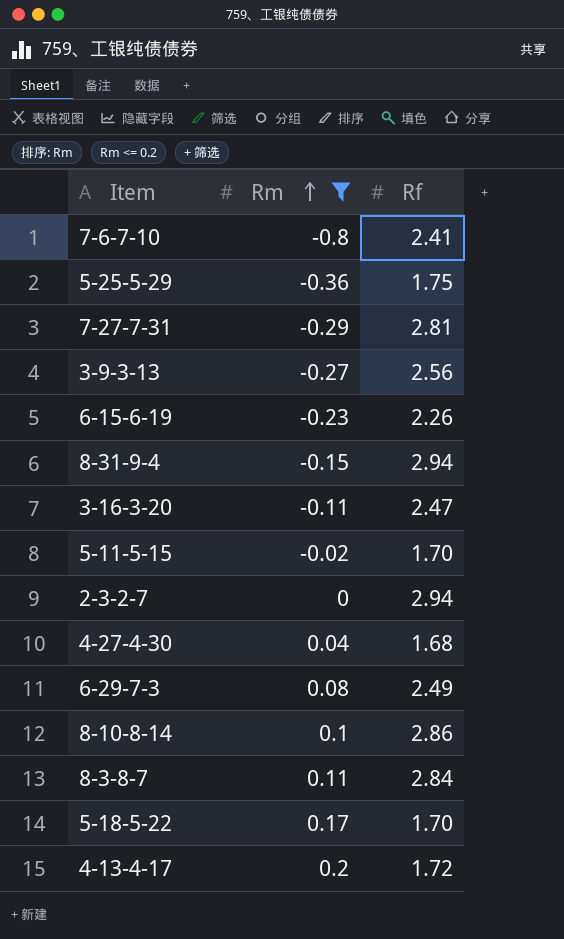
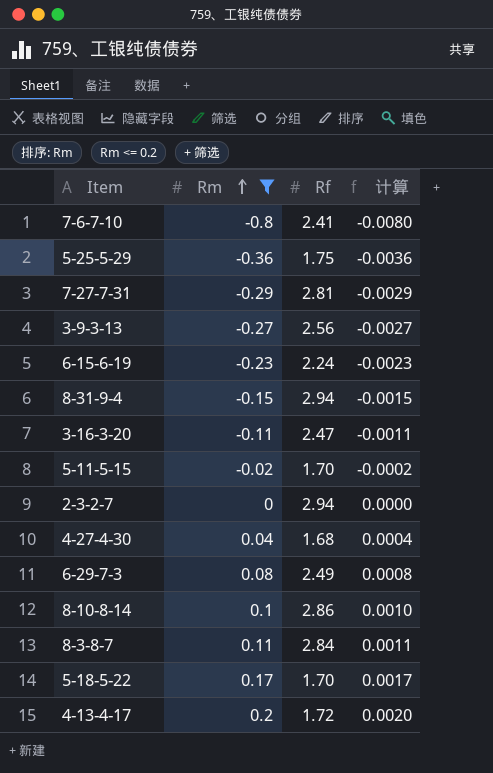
column 计算 | formula: none -> [Rm] * 0.01
6-15-6-19 | Rf: 2.26 -> 2.24

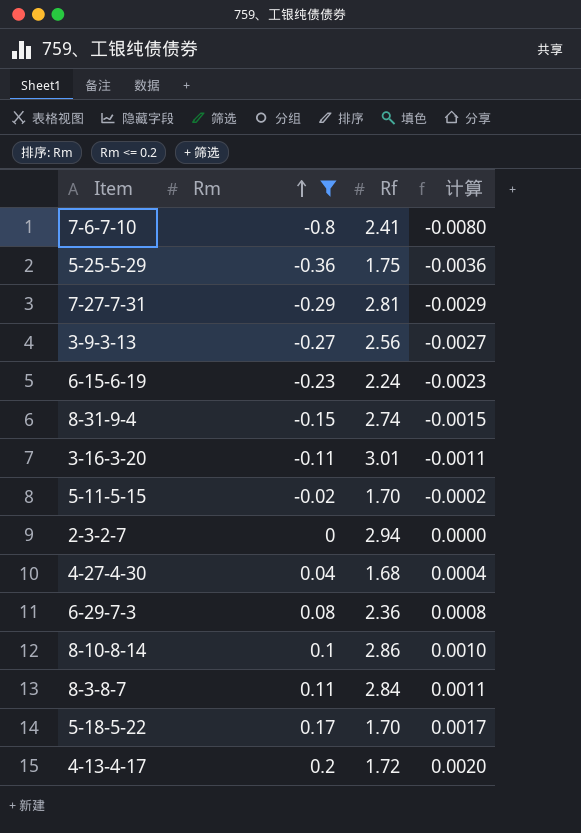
8-31-9-4 | Rf: 2.94 -> 2.74
3-16-3-20 | Rf: 2.47 -> 3.01
6-29-7-3 | Rf: 2.49 -> 2.36

